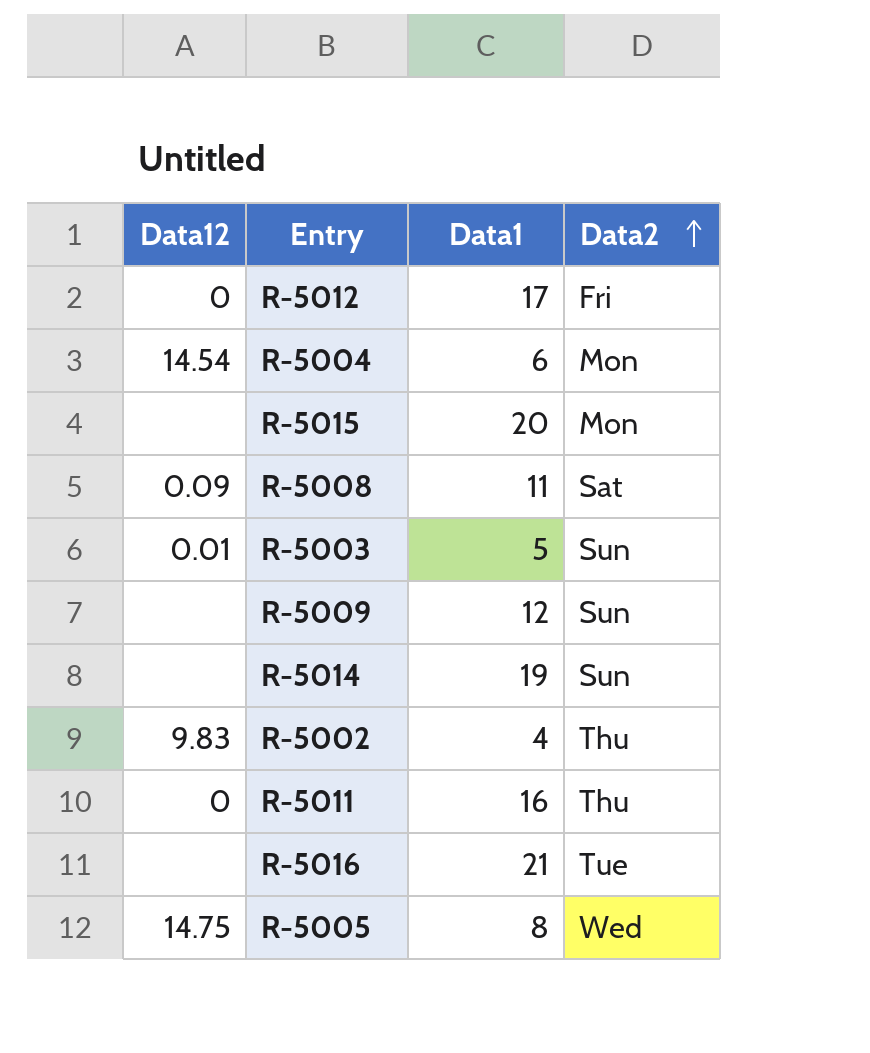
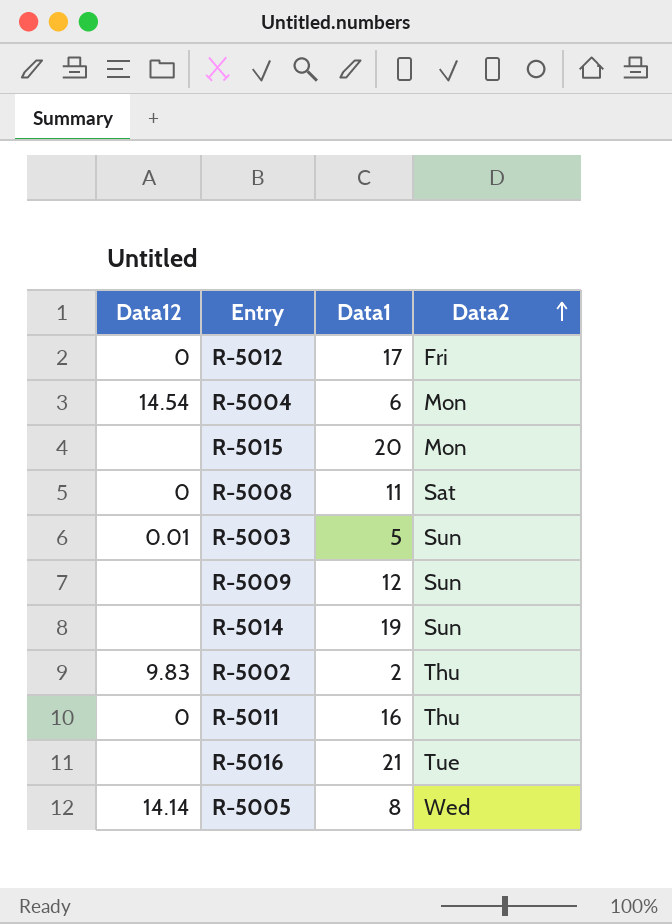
R-5008 | Data12: 0.09 -> 0
R-5002 | Data1: 4 -> 2
R-5005 | Data12: 14.75 -> 14.14

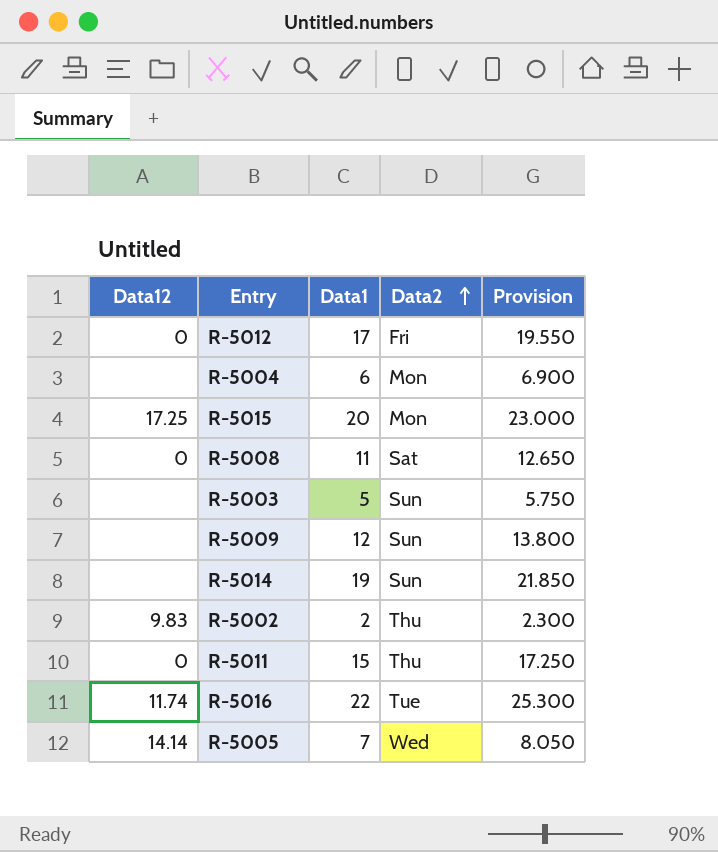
column Provision | formula: none -> [Data1] * 1.15
R-5004 | Data12: 14.54 -> none
R-5015 | Data12: none -> 17.25
R-5003 | Data12: 0.01 -> none
R-5011 | Data1: 16 -> 15
R-5016 | Data12: none -> 11.74
R-5016 | Data1: 21 -> 22
R-5005 | Data1: 8 -> 7

